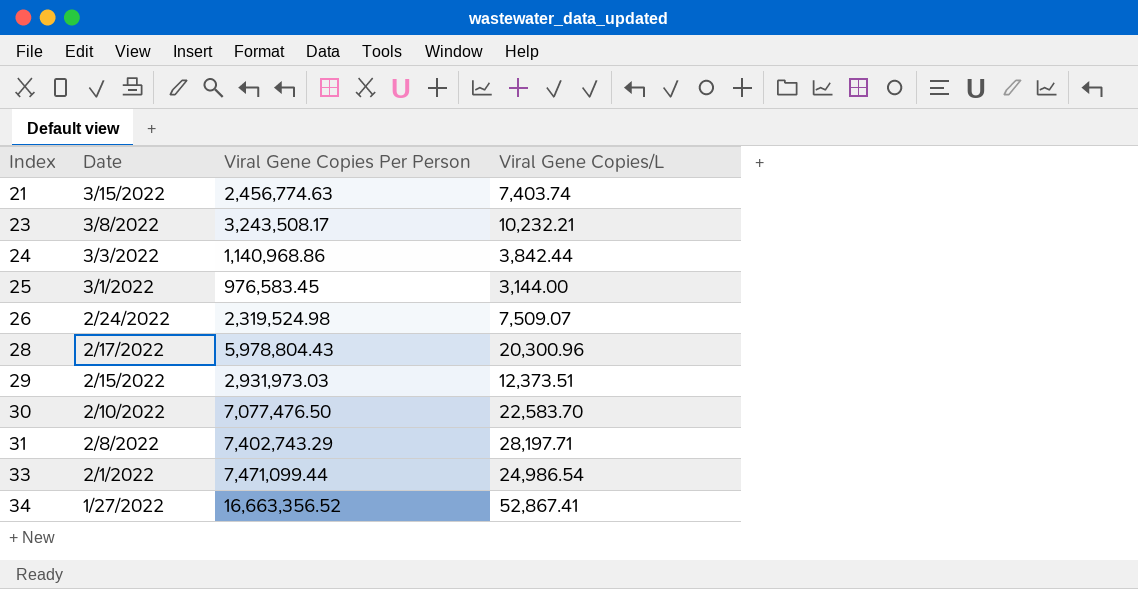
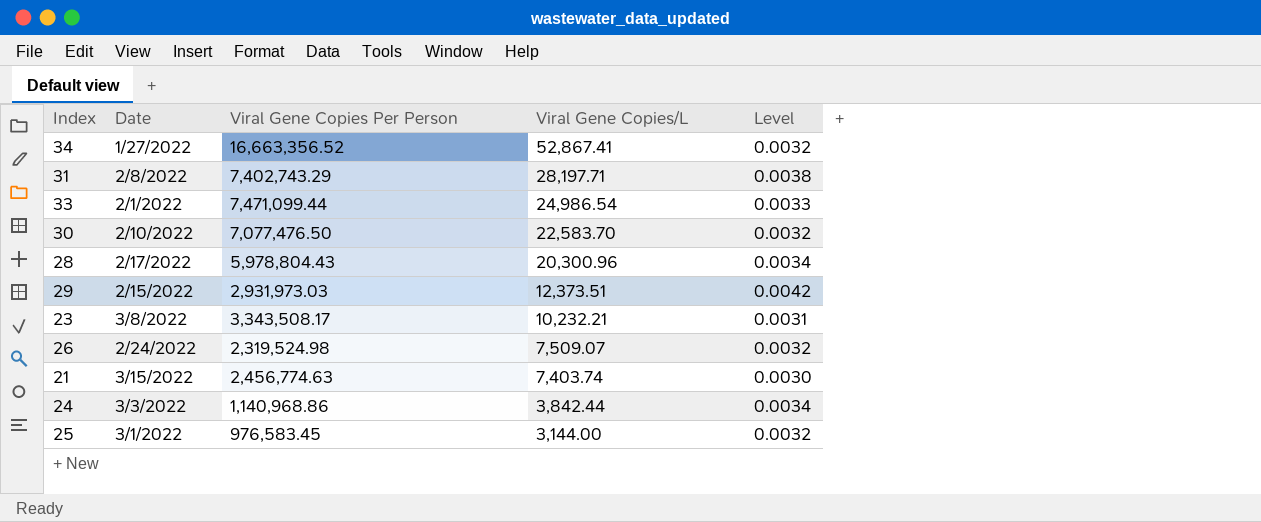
row order: Index ascending -> Viral Gene Copies/L descending
column Level | formula: none -> [Viral Gene Copies/L] / [Viral Gene Copies Per Person]
23 | Viral Gene Copies Per Person: 3,243,508.17 -> 3,343,508.17

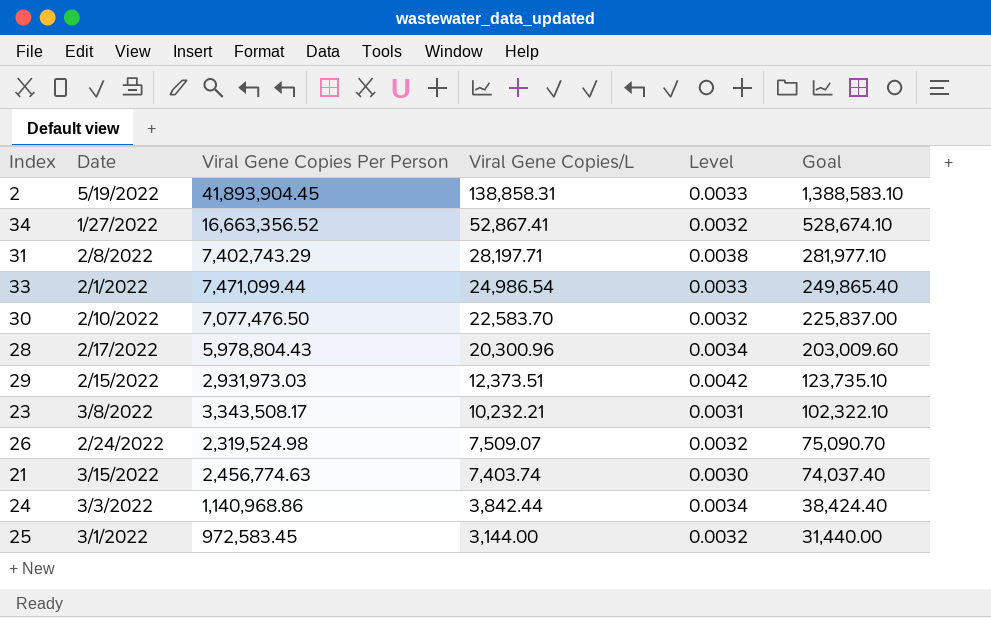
column Goal | formula: none -> [Viral Gene Copies/L] * 10
row 2: none -> 5/19/2022 | 41,893,904.45 | 138,858.31 | 0.0033 | 1,388,583.10
25 | Viral Gene Copies Per Person: 976,583.45 -> 972,583.45

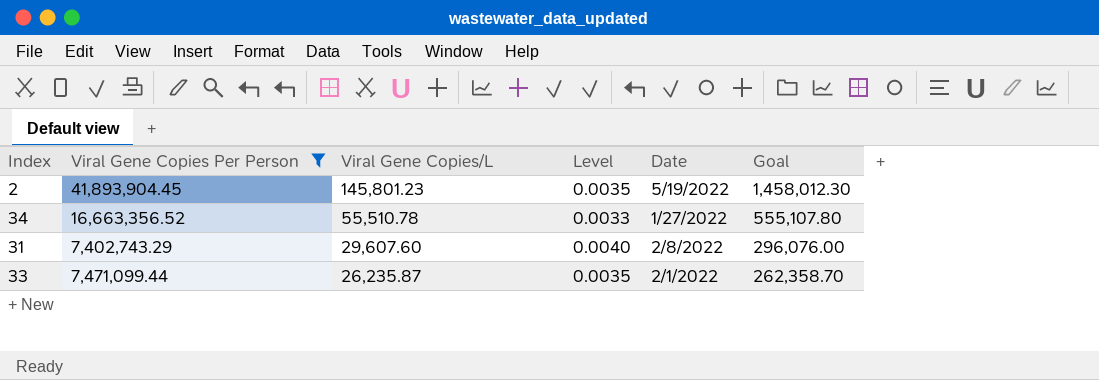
filter: none -> Viral Gene Copies Per Person >= 7,402,743.29
column Date | position: 2 -> 5
2 | Viral Gene Copies/L: 138,858.31 -> 145,801.23
2 | Level: 0.0033 -> 0.0035
2 | Goal: 1,388,583.10 -> 1,458,012.30
34 | Viral Gene Copies/L: 52,867.41 -> 55,510.78
34 | Level: 0.0032 -> 0.0033
34 | Goal: 528,674.10 -> 555,107.80
31 | Viral Gene Copies/L: 28,197.71 -> 29,607.60
31 | Level: 0.0038 -> 0.0040
31 | Goal: 281,977.10 -> 296,076.00
33 | Viral Gene Copies/L: 24,986.54 -> 26,235.87
33 | Level: 0.0033 -> 0.0035
33 | Goal: 249,865.40 -> 262,358.70

